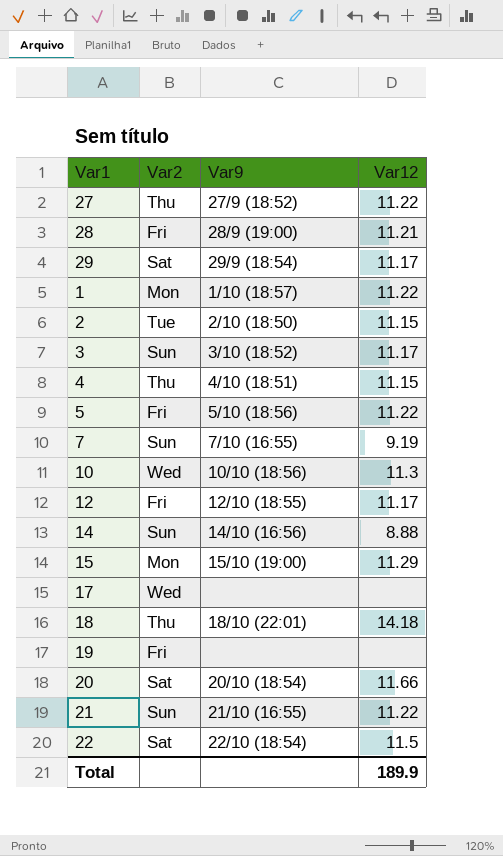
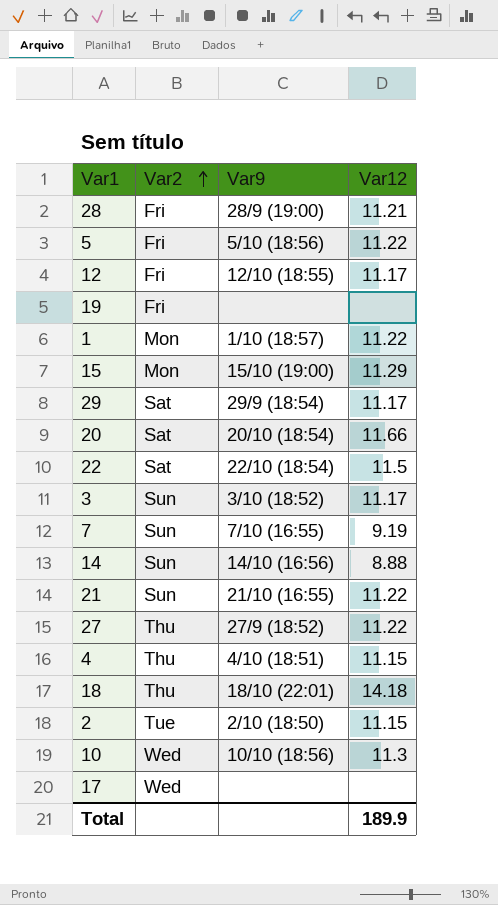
row order: none -> Var2 ascending

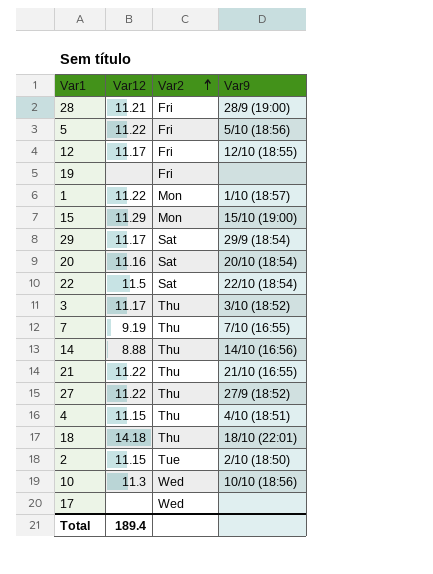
column Var12 | position: 4 -> 2
20 | Var12: 11.66 -> 11.16
3 | Var2: Sun -> Thu
7 | Var2: Sun -> Thu
14 | Var2: Sun -> Thu
21 | Var2: Sun -> Thu
Total | Var12: 189.9 -> 189.4

